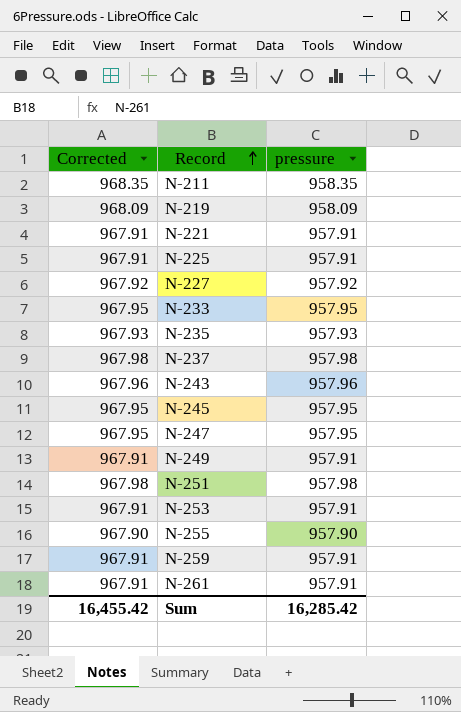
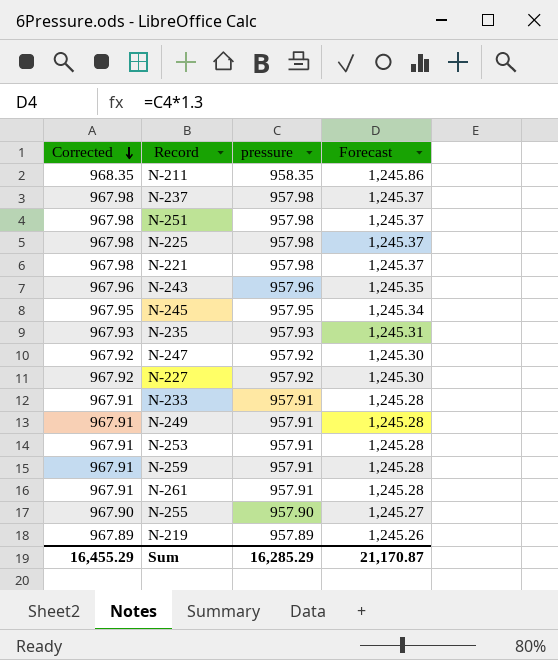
row order: Record ascending -> Corrected descending
column Forecast | formula: none -> [pressure] * 1.3
N-225 | Corrected: 967.91 -> 967.98
N-225 | pressure: 957.91 -> 957.98
N-221 | Corrected: 967.91 -> 967.98
N-221 | pressure: 957.91 -> 957.98
N-247 | Corrected: 967.95 -> 967.92
N-247 | pressure: 957.95 -> 957.92
N-233 | Corrected: 967.95 -> 967.91
N-233 | pressure: 957.95 -> 957.91
N-219 | Corrected: 968.09 -> 967.89
N-219 | pressure: 958.09 -> 957.89
Sum | Corrected: 16,455.42 -> 16,455.29
Sum | pressure: 16,285.42 -> 16,285.29

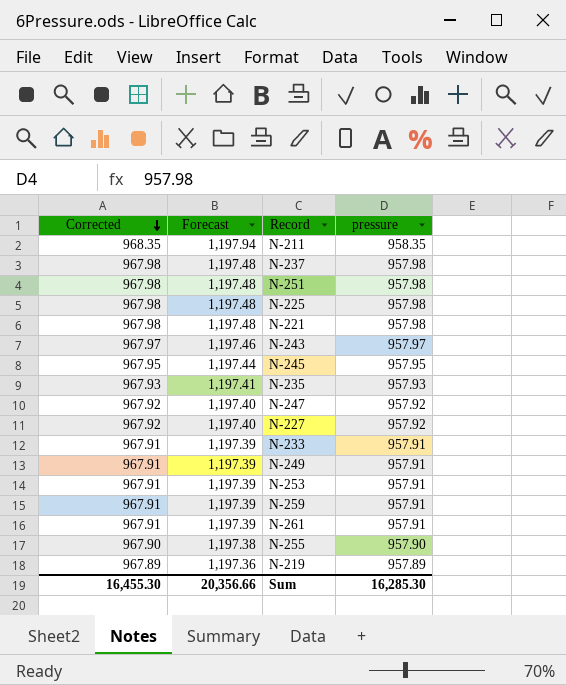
column Forecast | formula: [pressure] * 1.3 -> [pressure] * 1.25
column Forecast | position: 4 -> 2
N-243 | Corrected: 967.96 -> 967.97
N-243 | pressure: 957.96 -> 957.97
Sum | Corrected: 16,455.29 -> 16,455.30
Sum | Forecast: 21,170.87 -> 20,356.66
Sum | pressure: 16,285.29 -> 16,285.30

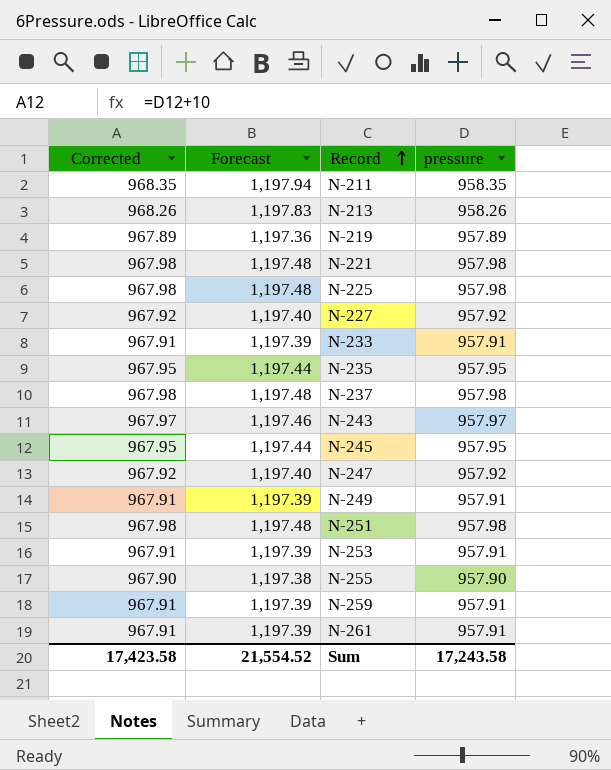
row order: Corrected descending -> Record ascending
row N-213: none -> 968.26 | 1,197.83 | 958.26
N-235 | Corrected: 967.93 -> 967.95
N-235 | Forecast: 1,197.41 -> 1,197.44
N-235 | pressure: 957.93 -> 957.95
Sum | Corrected: 16,455.30 -> 17,423.58
Sum | Forecast: 20,356.66 -> 21,554.52
Sum | pressure: 16,285.30 -> 17,243.58

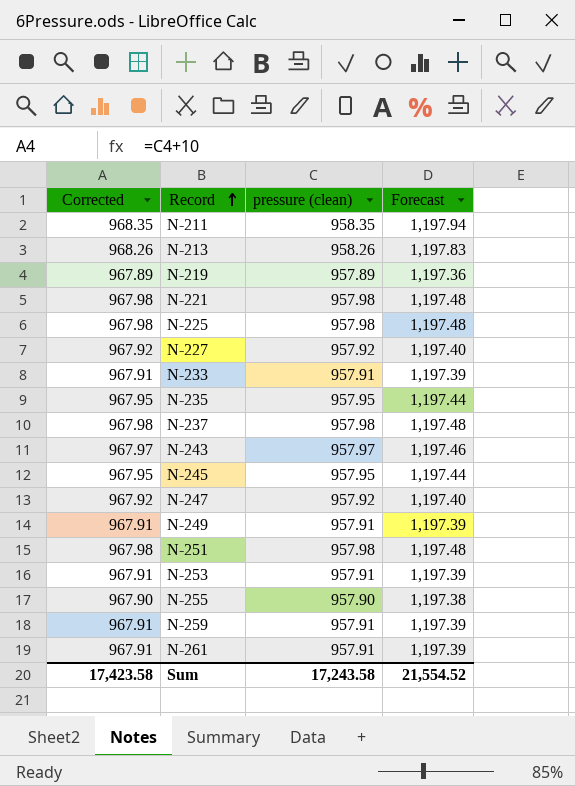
column name: pressure -> pressure (clean)
column Forecast | position: 2 -> 4

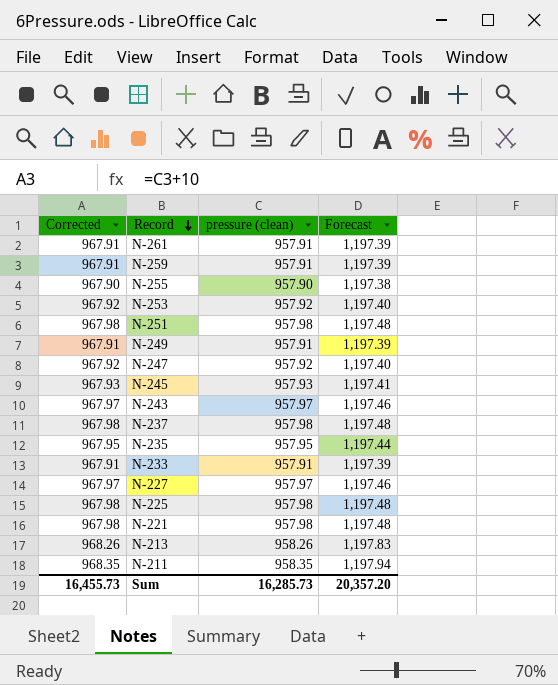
row order: Record ascending -> Record descending
row N-219: 967.89 | 957.89 | 1,197.36 -> none
N-253 | Corrected: 967.91 -> 967.92
N-253 | pressure (clean): 957.91 -> 957.92
N-253 | Forecast: 1,197.39 -> 1,197.40
N-245 | Corrected: 967.95 -> 967.93
N-245 | pressure (clean): 957.95 -> 957.93
N-245 | Forecast: 1,197.44 -> 1,197.41
N-227 | Corrected: 967.92 -> 967.97
N-227 | pressure (clean): 957.92 -> 957.97
N-227 | Forecast: 1,197.40 -> 1,197.46
Sum | Corrected: 17,423.58 -> 16,455.73
Sum | pressure (clean): 17,243.58 -> 16,285.73
Sum | Forecast: 21,554.52 -> 20,357.20

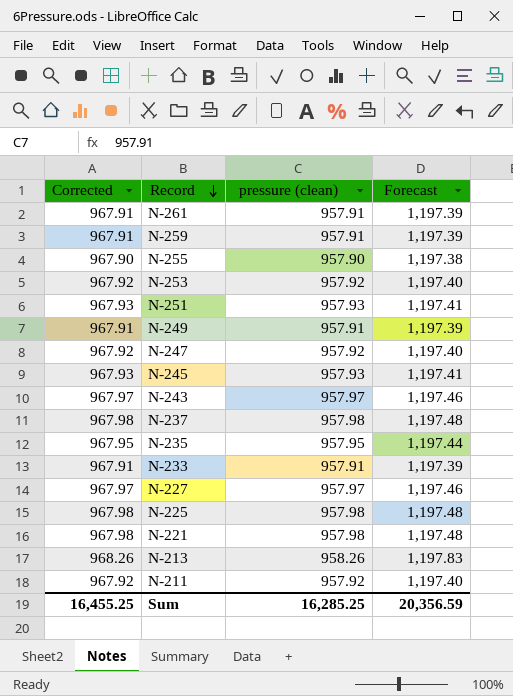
N-251 | Corrected: 967.98 -> 967.93
N-251 | pressure (clean): 957.98 -> 957.93
N-251 | Forecast: 1,197.48 -> 1,197.41
N-211 | Corrected: 968.35 -> 967.92
N-211 | pressure (clean): 958.35 -> 957.92
N-211 | Forecast: 1,197.94 -> 1,197.40
Sum | Corrected: 16,455.73 -> 16,455.25
Sum | pressure (clean): 16,285.73 -> 16,285.25
Sum | Forecast: 20,357.20 -> 20,356.59

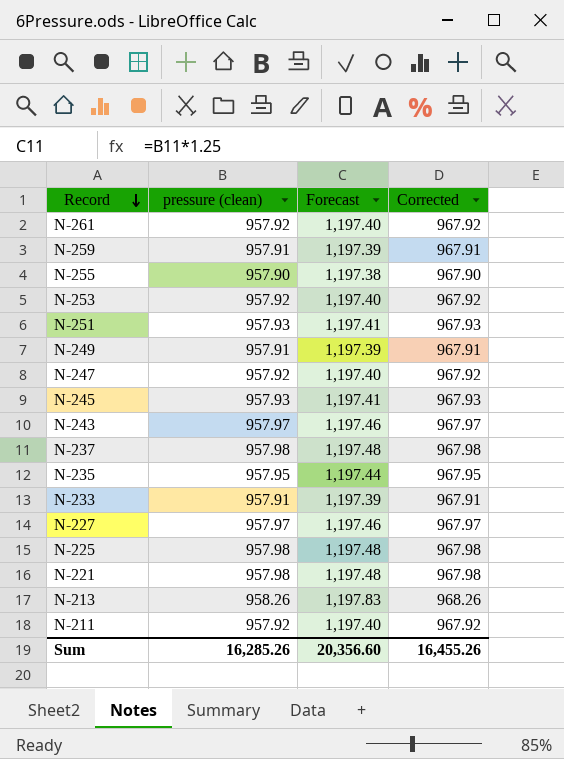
column Corrected | position: 1 -> 4
N-261 | pressure (clean): 957.91 -> 957.92
N-261 | Forecast: 1,197.39 -> 1,197.40
N-261 | Corrected: 967.91 -> 967.92
Sum | pressure (clean): 16,285.25 -> 16,285.26
Sum | Forecast: 20,356.59 -> 20,356.60
Sum | Corrected: 16,455.25 -> 16,455.26

